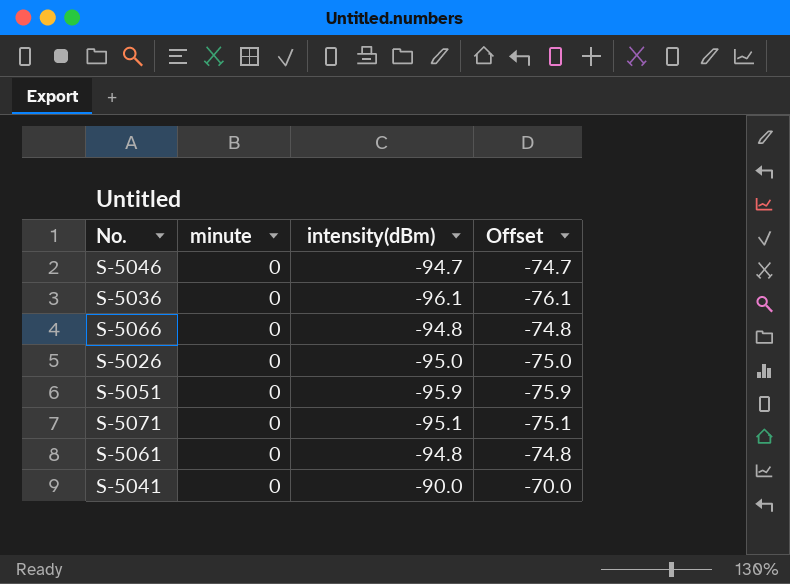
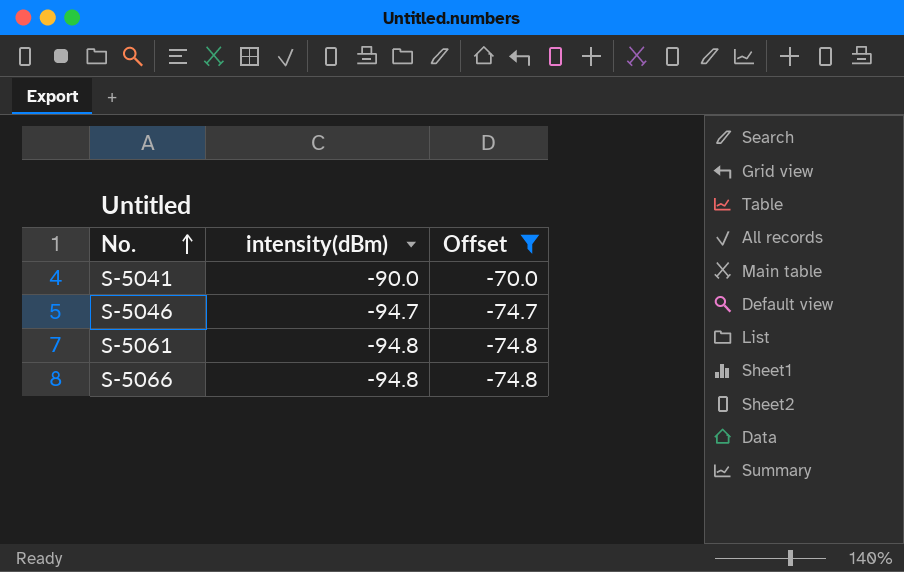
filter: none -> Offset >= -74.8
row order: none -> No. ascending
column minute | position: 2 -> none

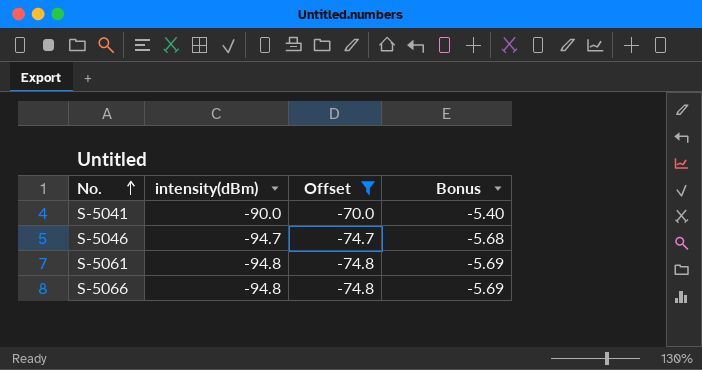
column Bonus | formula: none -> [intensity(dBm)] * 0.06

